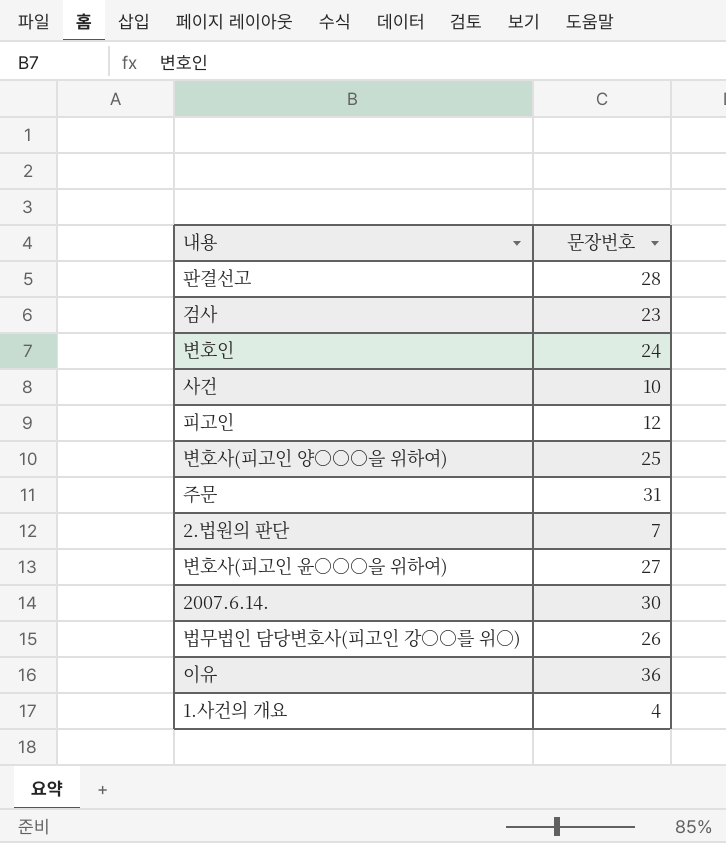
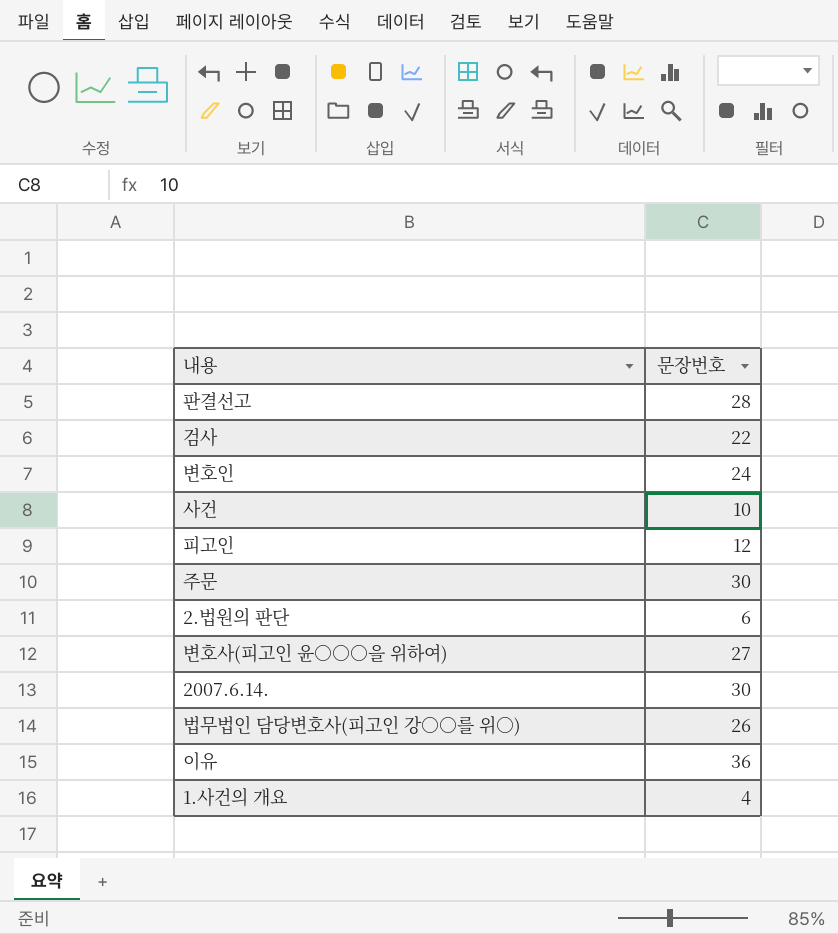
row 변호사(피고인 양○○○을 위하여): 25 -> none
검사 | 문장번호: 23 -> 22
주문 | 문장번호: 31 -> 30
2.법원의 판단 | 문장번호: 7 -> 6

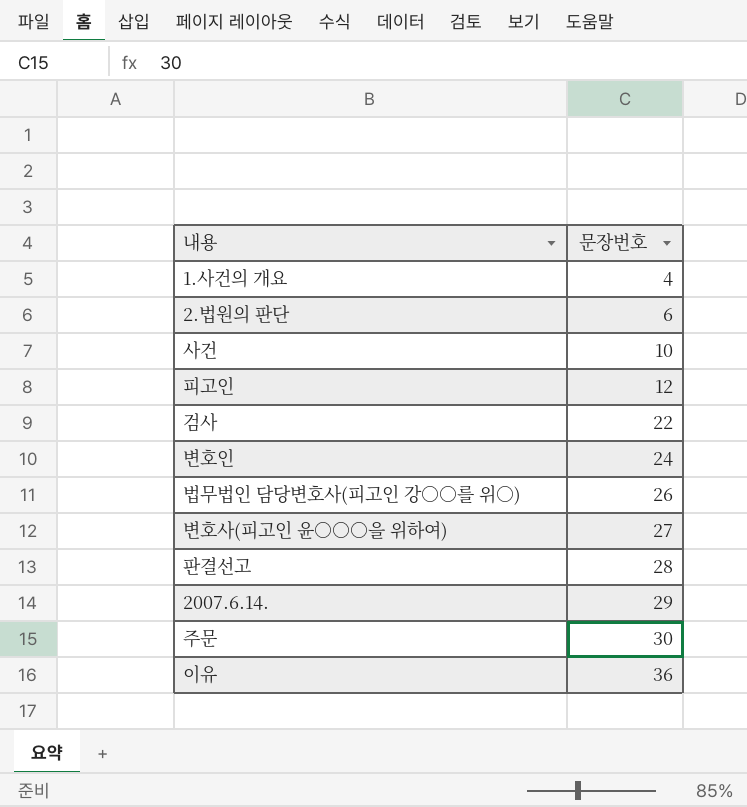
row order: none -> 문장번호 ascending
2007.6.14. | 문장번호: 30 -> 29

